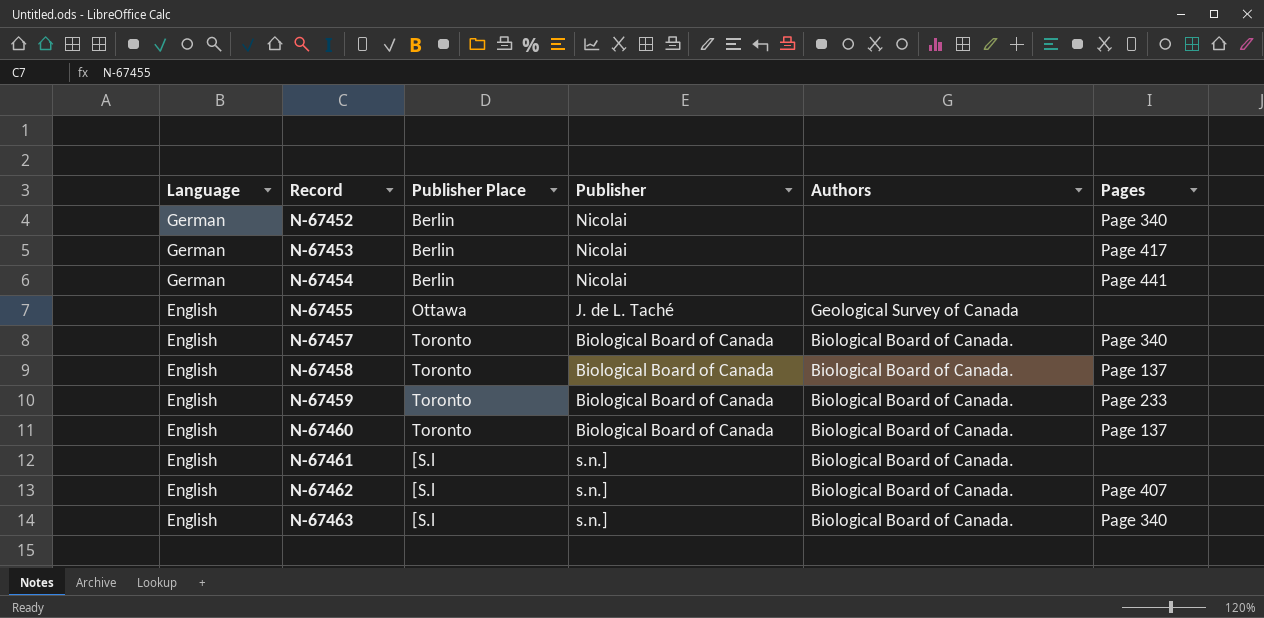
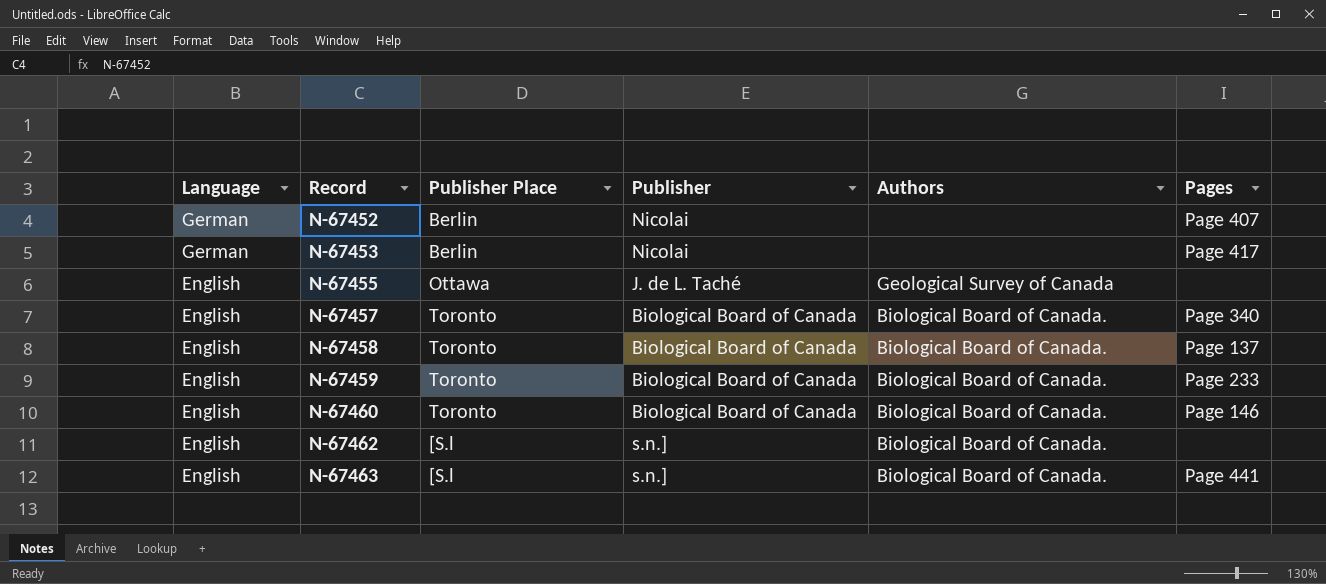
row N-67454: German | Berlin | Nicolai | none | Page 441 -> none
row N-67461: English | [S.l | s.n.] | Biological Board of Canada. | none -> none
N-67452 | Pages: Page 340 -> Page 407
N-67460 | Pages: Page 137 -> Page 146
N-67462 | Pages: Page 407 -> none
N-67463 | Pages: Page 340 -> Page 441

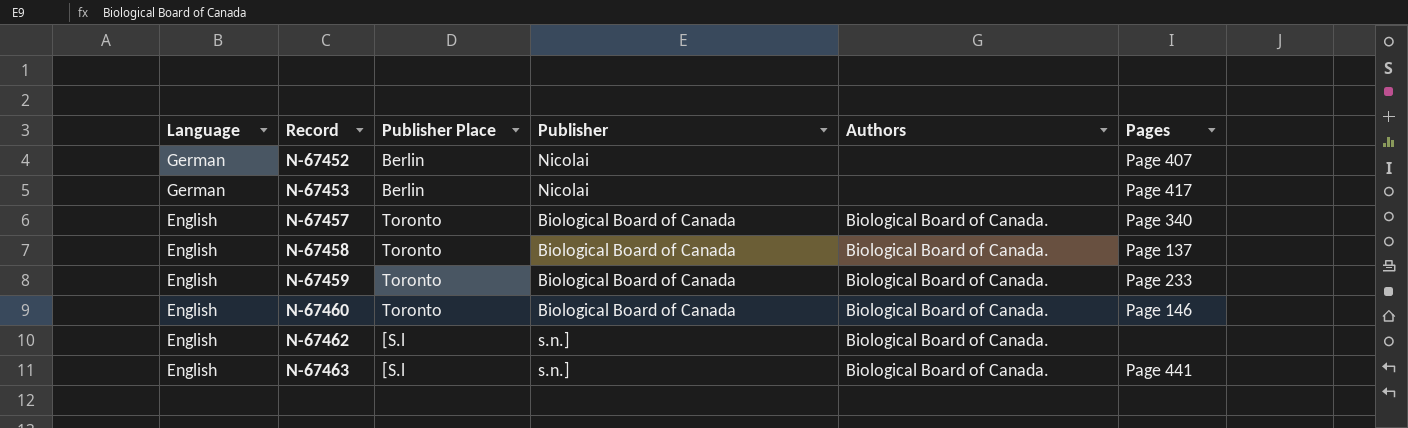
row N-67455: English | Ottawa | J. de L. Taché | Geological Survey of Canada | none -> none

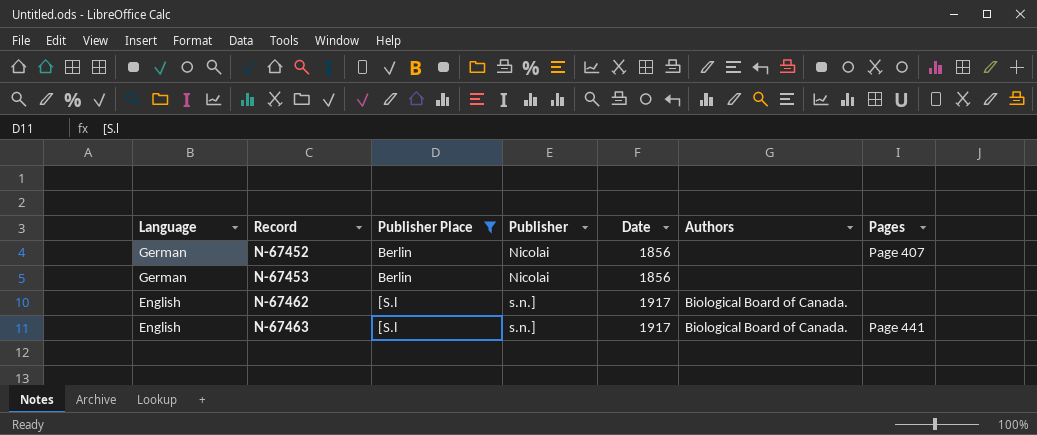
filter: none -> Publisher Place != Toronto
column Date | position: none -> 5
N-67453 | Pages: Page 417 -> none

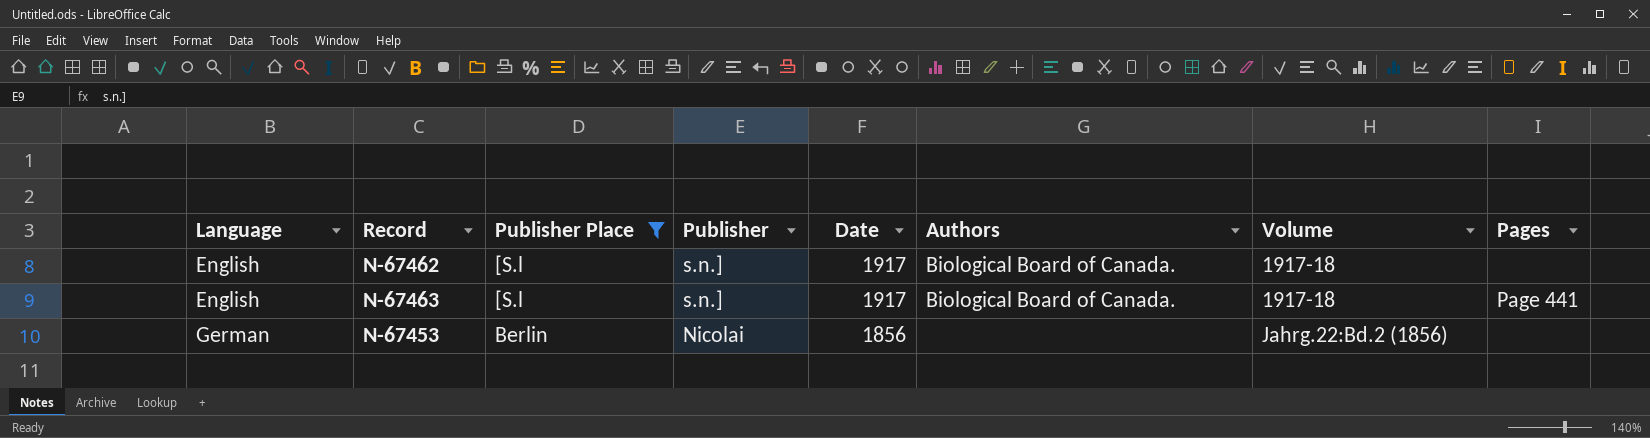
row order: Language descending -> Language ascending
column Volume | position: none -> 7
row N-67452: German | Berlin | Nicolai | 1856 | none | Page 407 -> none

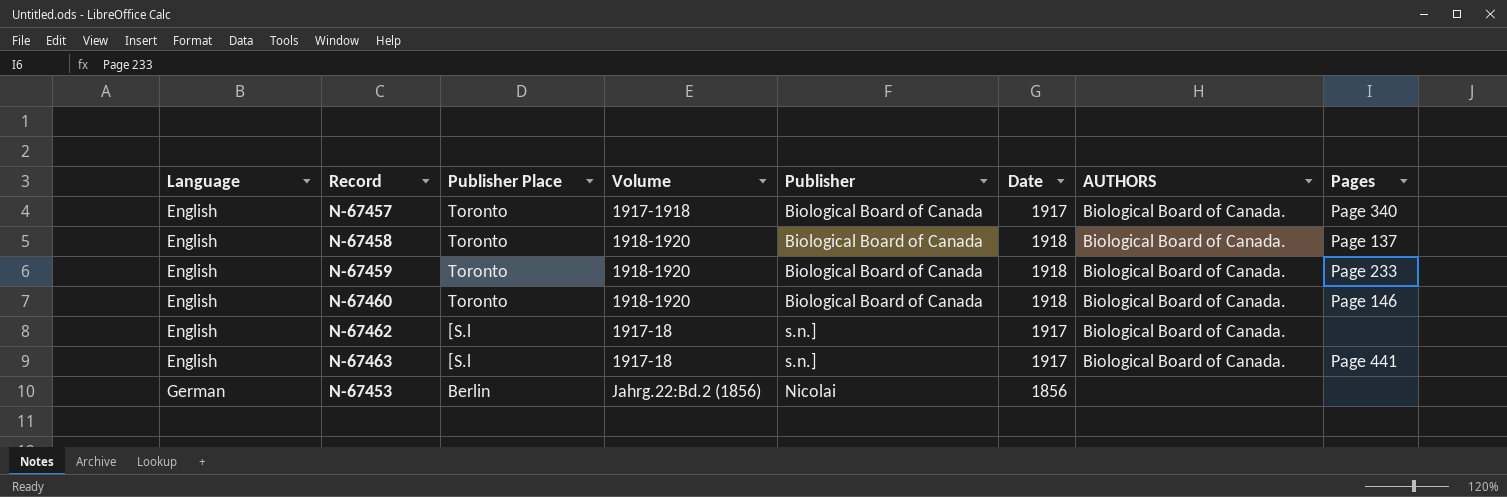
filter: Publisher Place != Toronto -> none
column Volume | position: 7 -> 4
column name: Authors -> AUTHORS

